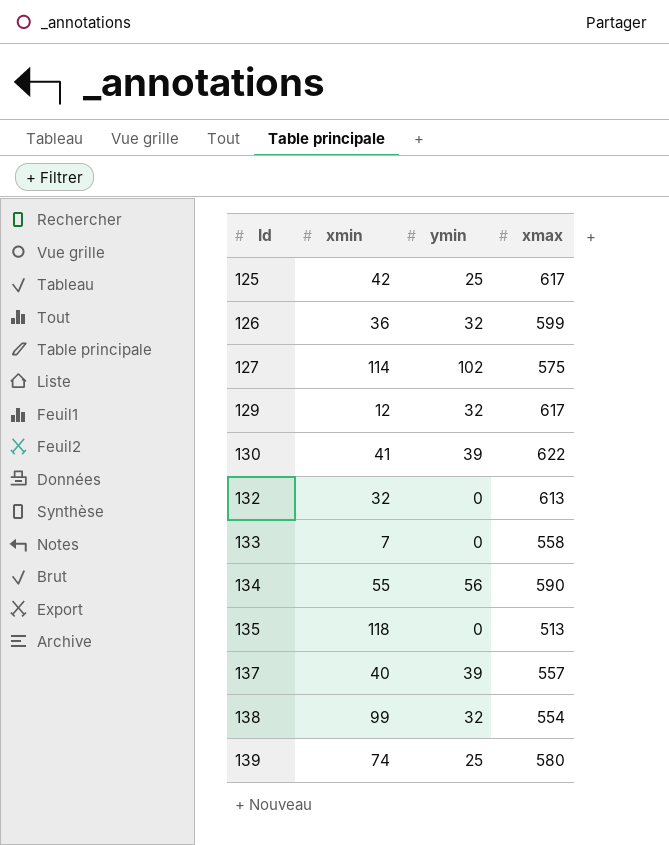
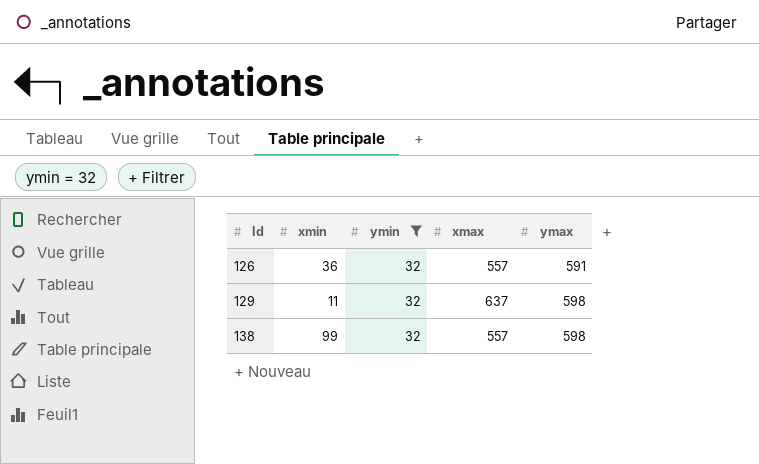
filter: none -> ymin = 32
column ymax | position: none -> 5
126 | xmax: 599 -> 557
129 | xmin: 12 -> 11
129 | xmax: 617 -> 637
138 | xmax: 554 -> 557

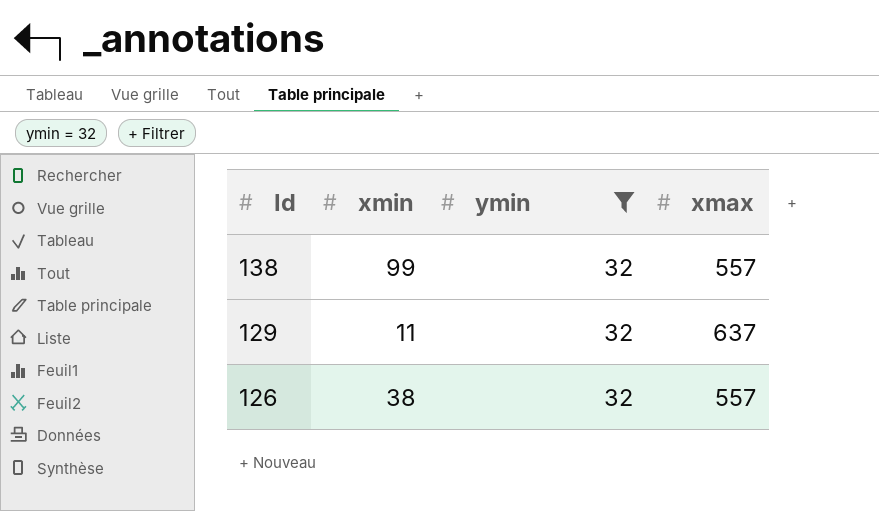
row order: Id ascending -> Id descending
column ymax | position: 5 -> none
126 | xmin: 36 -> 38

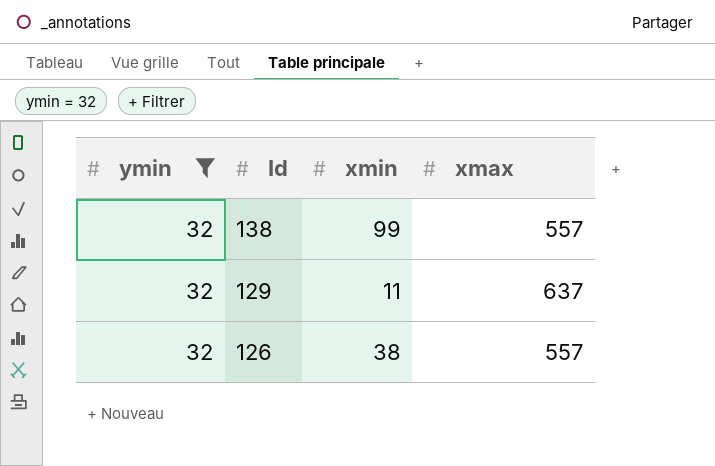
column ymin | position: 3 -> 1

